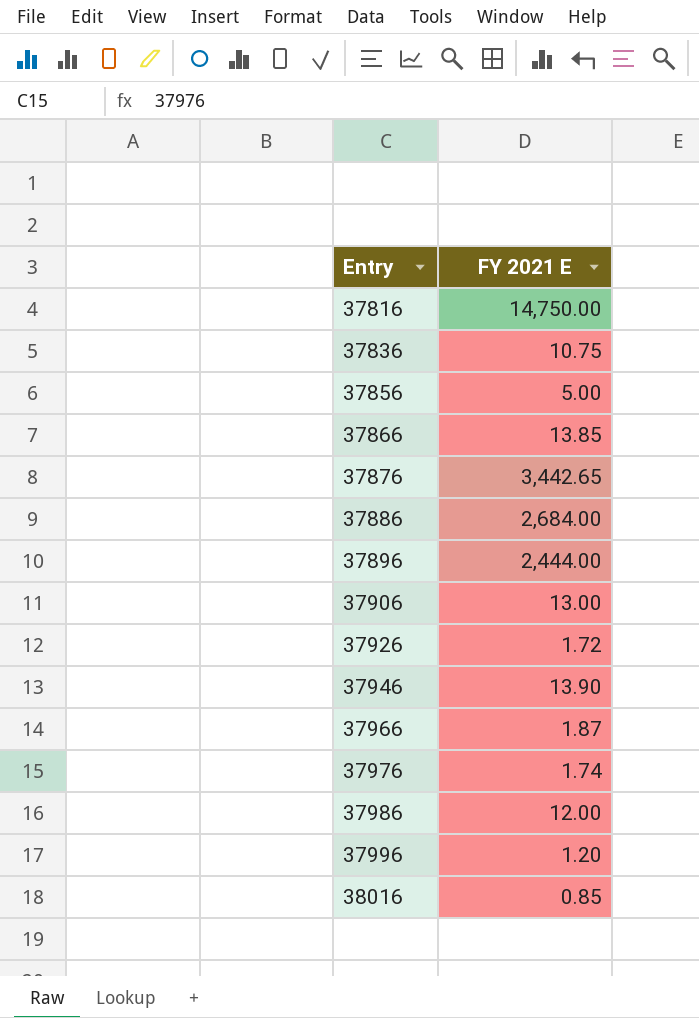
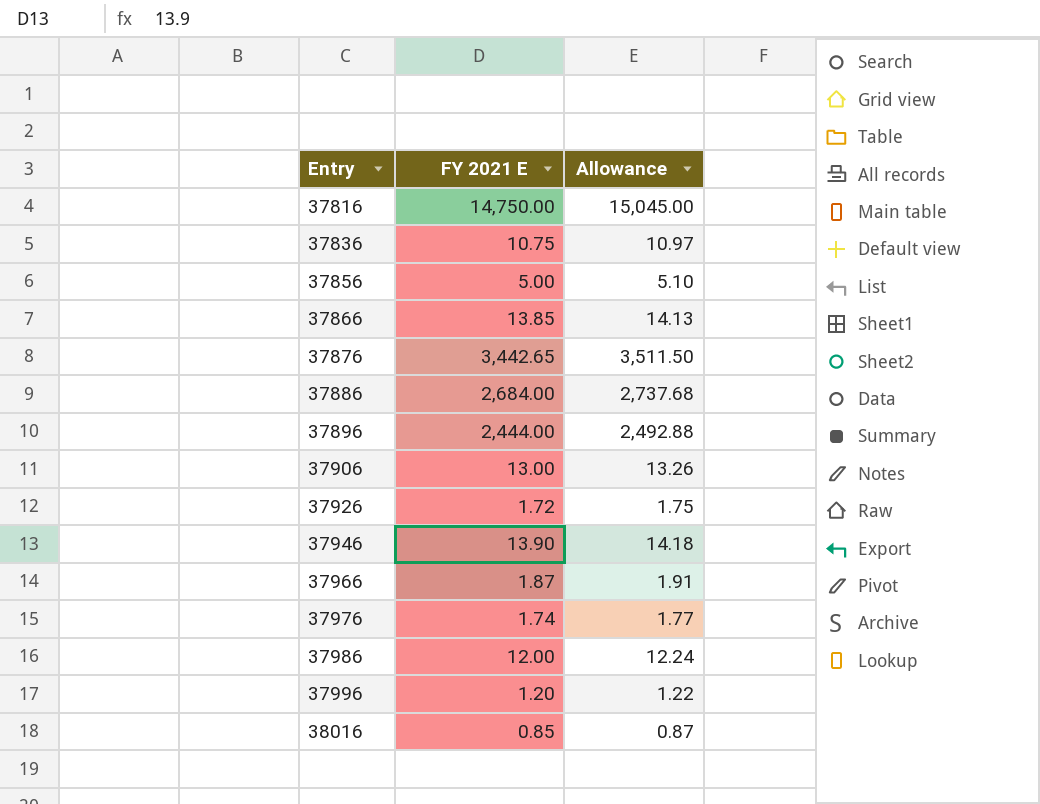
column Allowance | formula: none -> [FY 2021 E] * 1.02

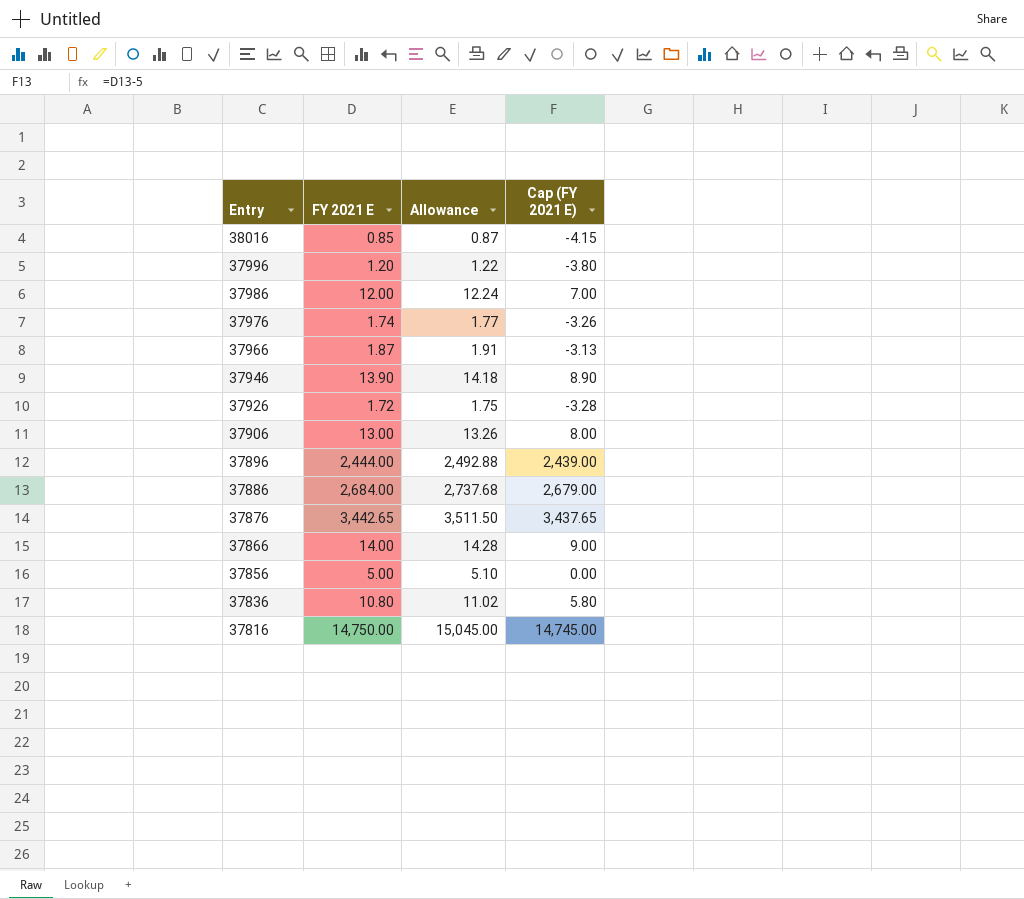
row order: Entry ascending -> Entry descending
column Cap (FY 2021 E) | formula: none -> [FY 2021 E] - 5
37866 | FY 2021 E: 13.85 -> 14.00
37866 | Allowance: 14.13 -> 14.28
37836 | FY 2021 E: 10.75 -> 10.80
37836 | Allowance: 10.97 -> 11.02

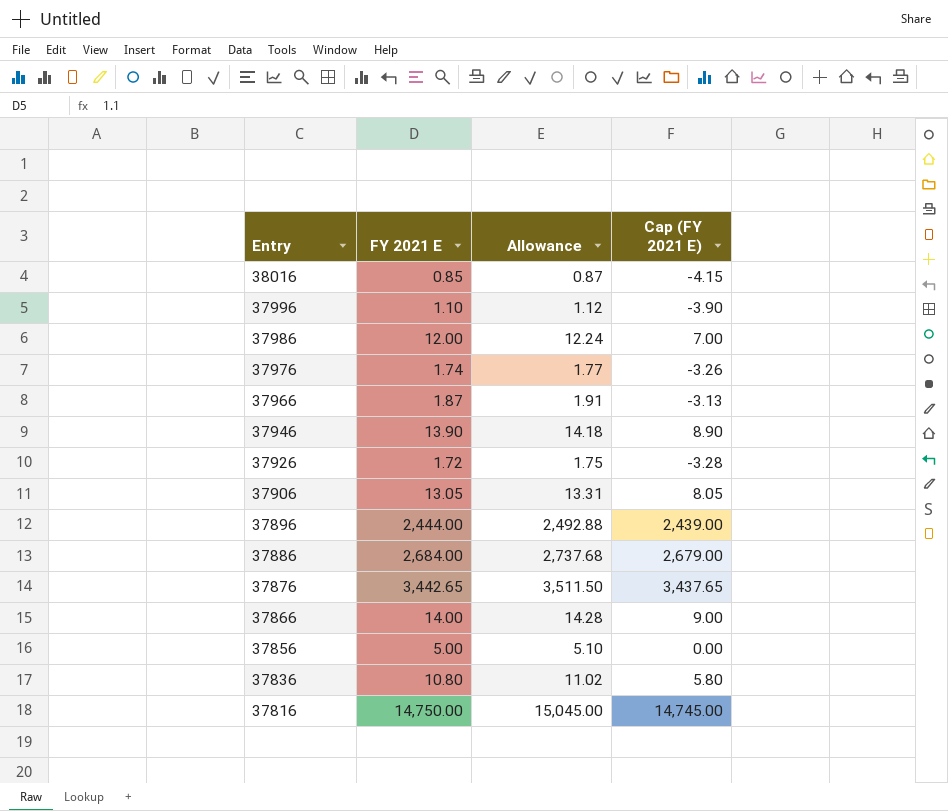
37996 | FY 2021 E: 1.20 -> 1.10
37996 | Allowance: 1.22 -> 1.12
37996 | Cap (FY 2021 E): -3.80 -> -3.90
37906 | FY 2021 E: 13.00 -> 13.05
37906 | Allowance: 13.26 -> 13.31
37906 | Cap (FY 2021 E): 8.00 -> 8.05

